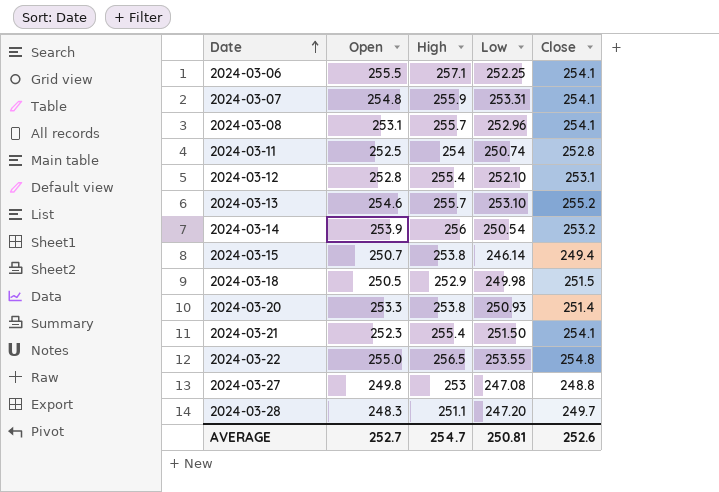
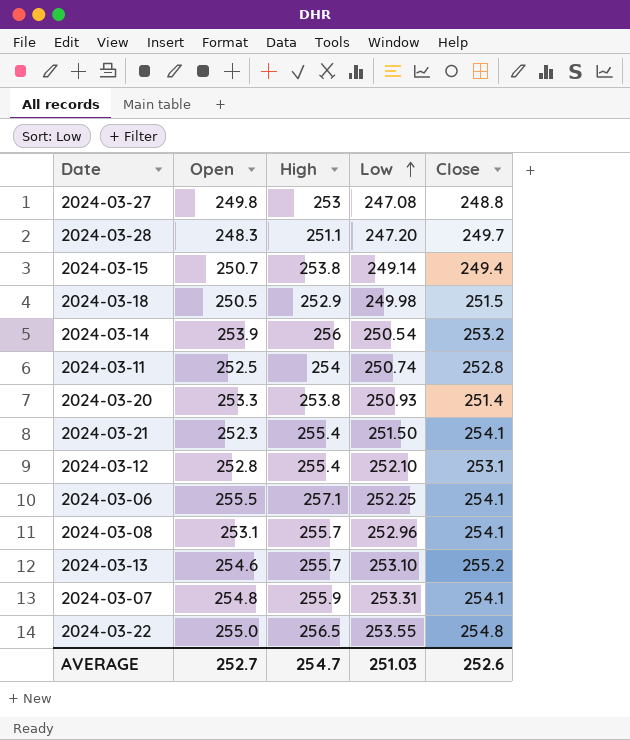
row order: Date ascending -> Low ascending
2024-03-15 | Low: 246.14 -> 249.14
AVERAGE | Low: 250.81 -> 251.03

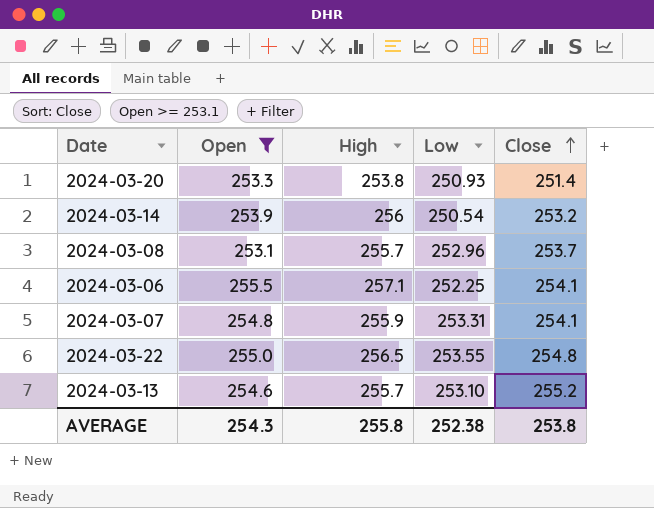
filter: none -> Open >= 253.1
row order: Low ascending -> Close ascending
2024-03-08 | Close: 254.1 -> 253.7
AVERAGE | Open: 252.7 -> 254.3
AVERAGE | High: 254.7 -> 255.8
AVERAGE | Low: 251.03 -> 252.38
AVERAGE | Close: 252.6 -> 253.8

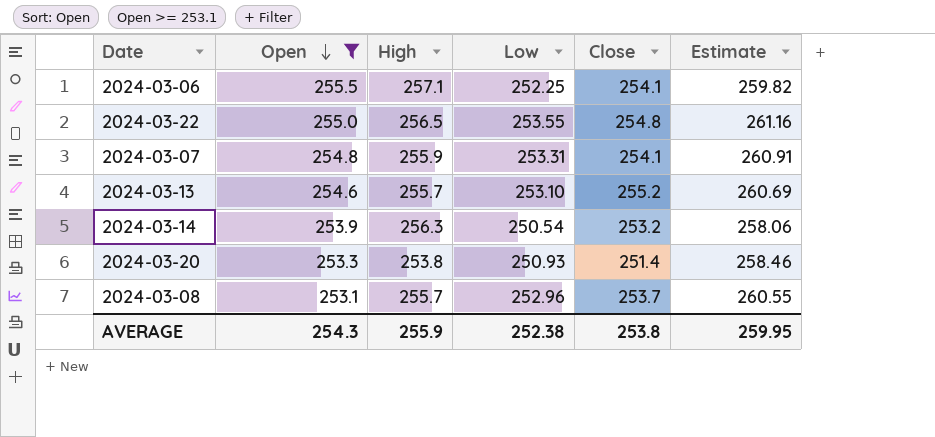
row order: Close ascending -> Open descending
column Estimate | formula: none -> [Low] * 1.03
2024-03-14 | High: 256 -> 256.3
AVERAGE | High: 255.8 -> 255.9

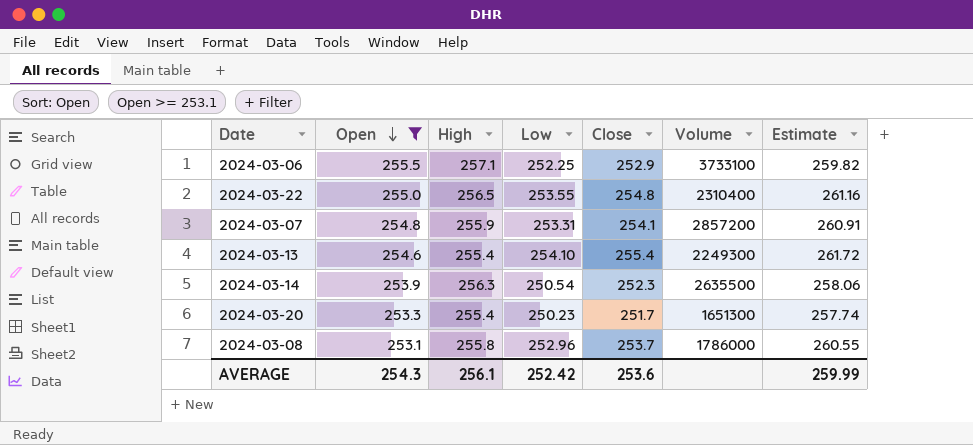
column Volume | position: none -> 6
2024-03-06 | Close: 254.1 -> 252.9
2024-03-13 | High: 255.7 -> 255.4
2024-03-13 | Low: 253.10 -> 254.10
2024-03-13 | Close: 255.2 -> 255.4
2024-03-13 | Estimate: 260.69 -> 261.72
2024-03-14 | Close: 253.2 -> 252.3
2024-03-20 | High: 253.8 -> 255.4
2024-03-20 | Low: 250.93 -> 250.23
2024-03-20 | Close: 251.4 -> 251.7
2024-03-20 | Estimate: 258.46 -> 257.74
2024-03-08 | High: 255.7 -> 255.8
AVERAGE | High: 255.9 -> 256.1
AVERAGE | Low: 252.38 -> 252.42
AVERAGE | Close: 253.8 -> 253.6
AVERAGE | Estimate: 259.95 -> 259.99

